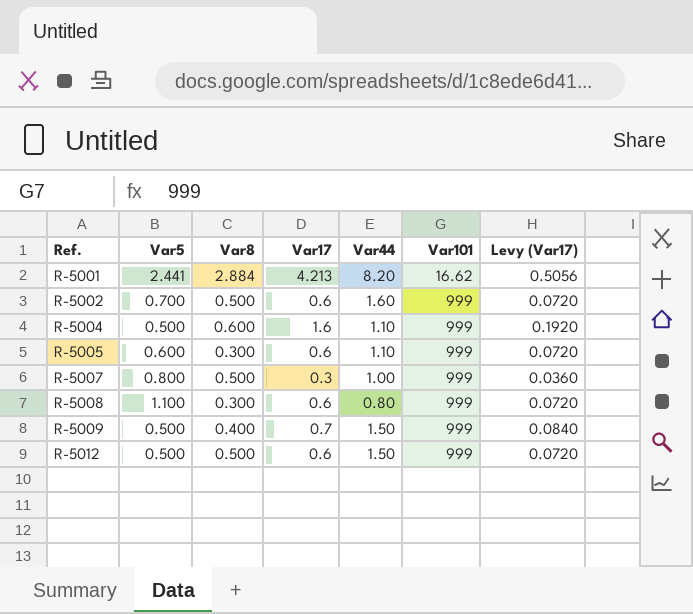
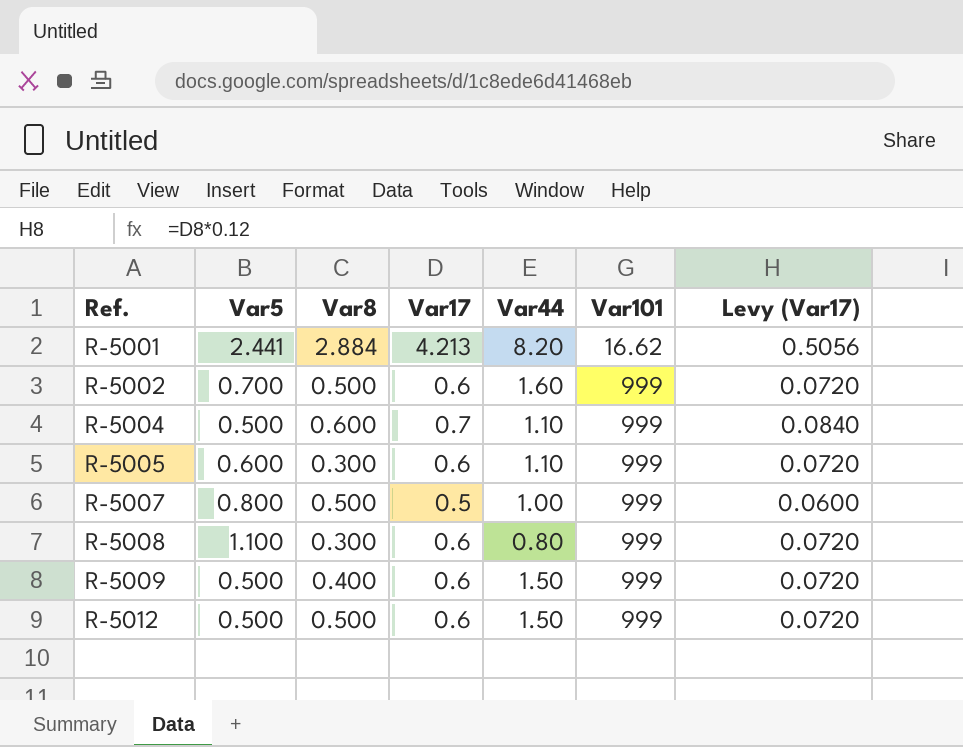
R-5004 | Var17: 1.6 -> 0.7
R-5004 | Levy (Var17): 0.1920 -> 0.0840
R-5007 | Var17: 0.3 -> 0.5
R-5007 | Levy (Var17): 0.0360 -> 0.0600
R-5009 | Var17: 0.7 -> 0.6
R-5009 | Levy (Var17): 0.0840 -> 0.0720

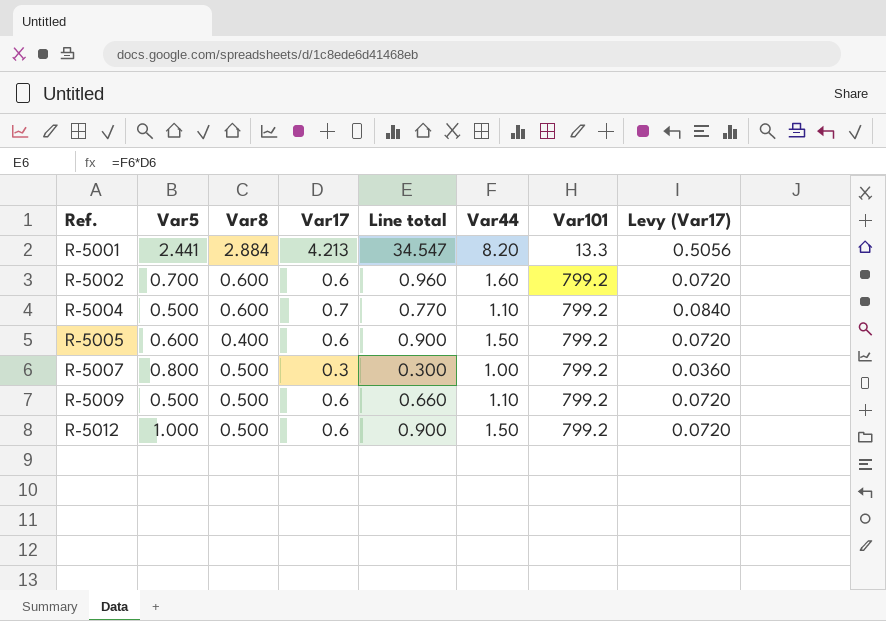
column Line total | formula: none -> [Var17] * [Var44]
row R-5008: 1.100 | 0.300 | 0.6 | 0.80 | 999 | 0.0720 -> none
R-5001 | Var101: 16.62 -> 13.3
R-5002 | Var8: 0.500 -> 0.600
R-5002 | Var101: 999 -> 799.2
R-5004 | Var101: 999 -> 799.2
R-5005 | Var8: 0.300 -> 0.400
R-5005 | Var44: 1.10 -> 1.50
R-5005 | Var101: 999 -> 799.2
R-5007 | Var17: 0.5 -> 0.3
R-5007 | Var101: 999 -> 799.2
R-5007 | Levy (Var17): 0.0600 -> 0.0360
R-5009 | Var8: 0.400 -> 0.500
R-5009 | Var44: 1.50 -> 1.10
R-5009 | Var101: 999 -> 799.2
R-5012 | Var5: 0.500 -> 1.000
R-5012 | Var101: 999 -> 799.2

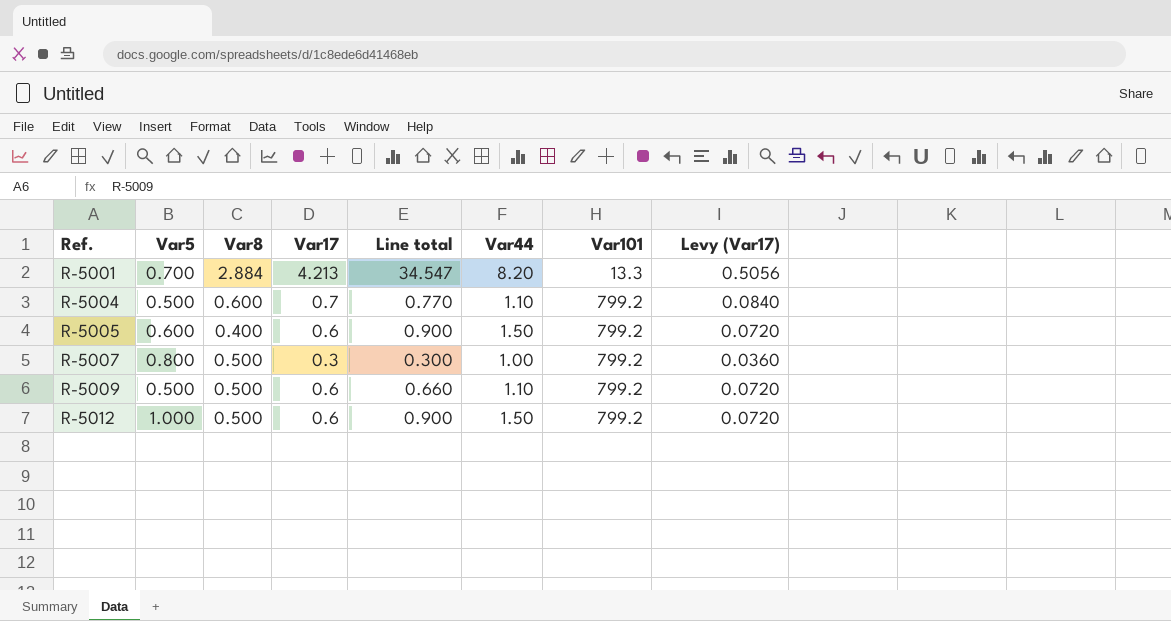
row R-5002: 0.700 | 0.600 | 0.6 | 0.960 | 1.60 | 799.2 | 0.0720 -> none
R-5001 | Var5: 2.441 -> 0.700

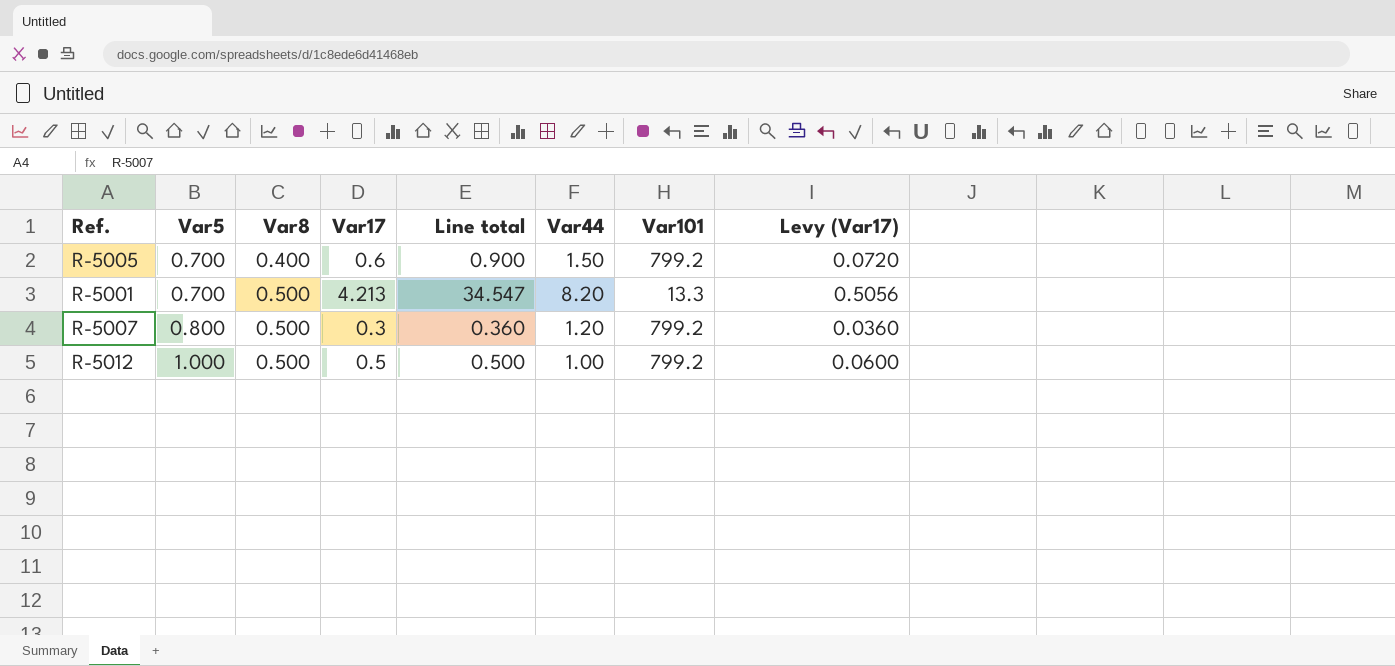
row order: Ref. ascending -> Var5 ascending
row R-5004: 0.500 | 0.600 | 0.7 | 0.770 | 1.10 | 799.2 | 0.0840 -> none
row R-5009: 0.500 | 0.500 | 0.6 | 0.660 | 1.10 | 799.2 | 0.0720 -> none
R-5005 | Var5: 0.600 -> 0.700
R-5001 | Var8: 2.884 -> 0.500
R-5007 | Line total: 0.300 -> 0.360
R-5007 | Var44: 1.00 -> 1.20
R-5012 | Var17: 0.6 -> 0.5
R-5012 | Line total: 0.900 -> 0.500
R-5012 | Var44: 1.50 -> 1.00
R-5012 | Levy (Var17): 0.0720 -> 0.0600

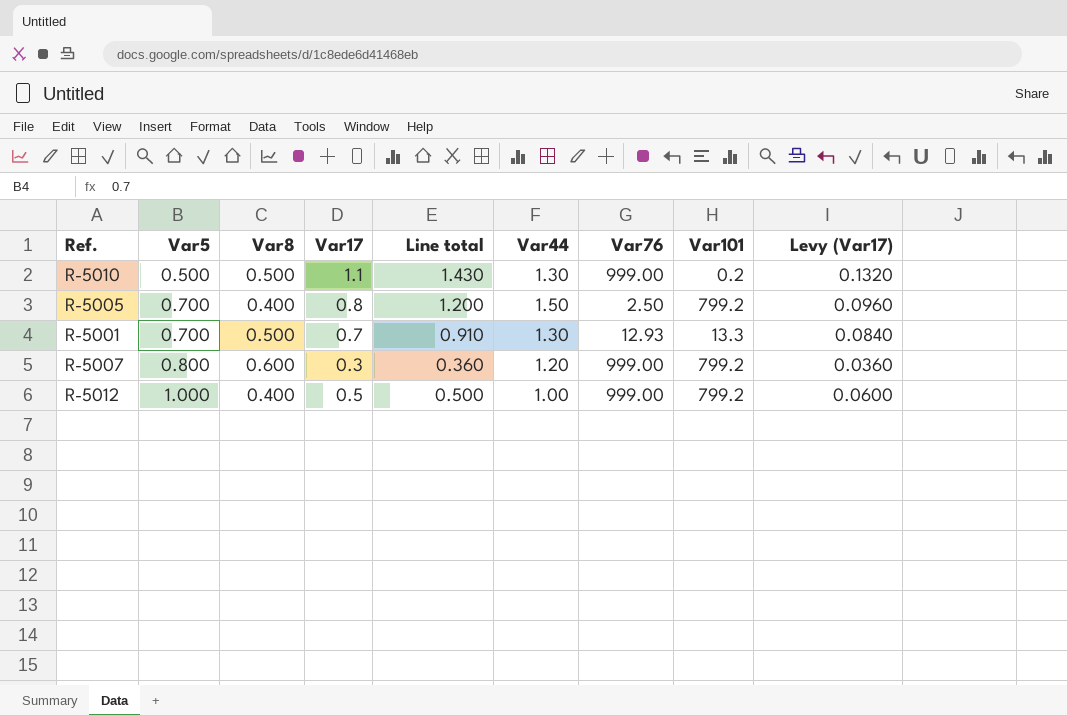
column Var76 | position: none -> 7
row R-5010: none -> 0.500 | 0.500 | 1.1 | 1.430 | 1.30 | 999.00 | 0.2 | 0.1320
R-5005 | Var17: 0.6 -> 0.8
R-5005 | Line total: 0.900 -> 1.200
R-5005 | Levy (Var17): 0.0720 -> 0.0960
R-5001 | Var17: 4.213 -> 0.7
R-5001 | Line total: 34.547 -> 0.910
R-5001 | Var44: 8.20 -> 1.30
R-5001 | Levy (Var17): 0.5056 -> 0.0840
R-5007 | Var8: 0.500 -> 0.600
R-5012 | Var8: 0.500 -> 0.400

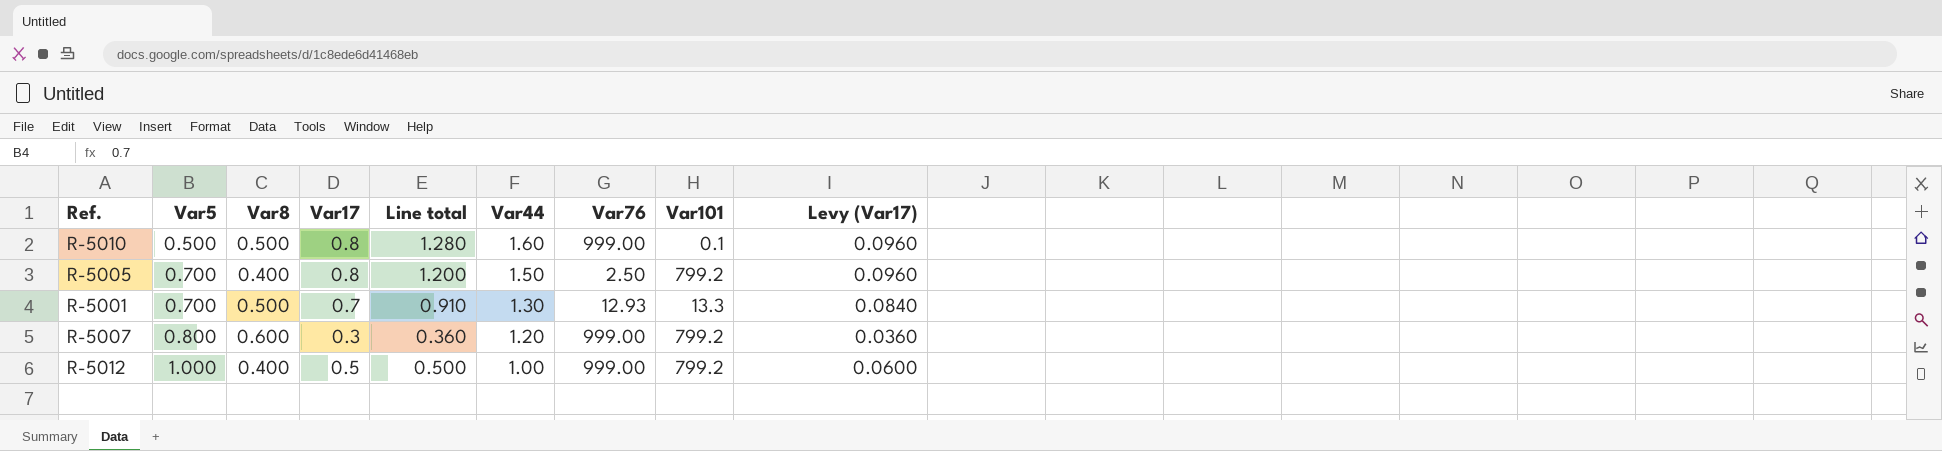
R-5010 | Var17: 1.1 -> 0.8
R-5010 | Line total: 1.430 -> 1.280
R-5010 | Var44: 1.30 -> 1.60
R-5010 | Var101: 0.2 -> 0.1
R-5010 | Levy (Var17): 0.1320 -> 0.0960

